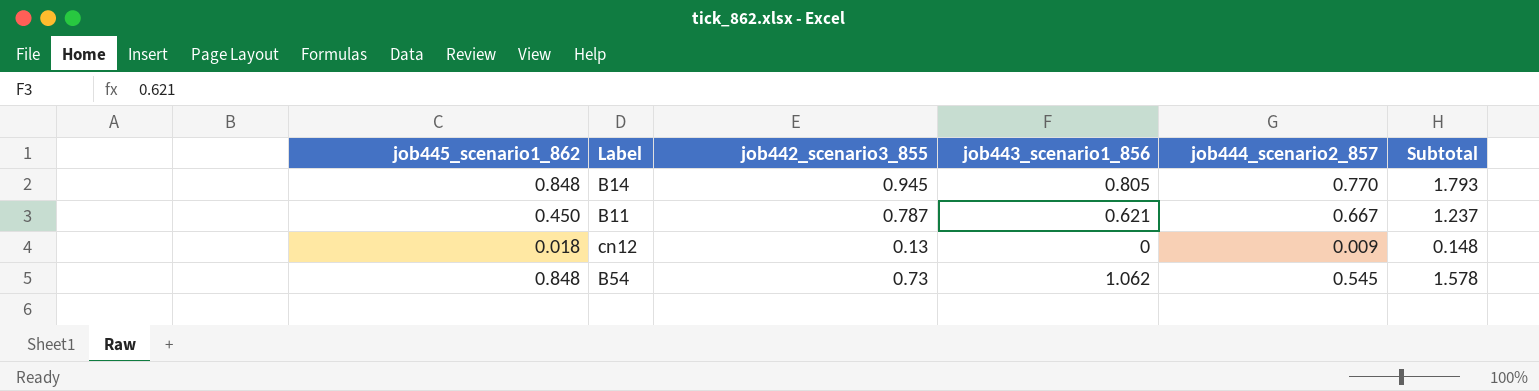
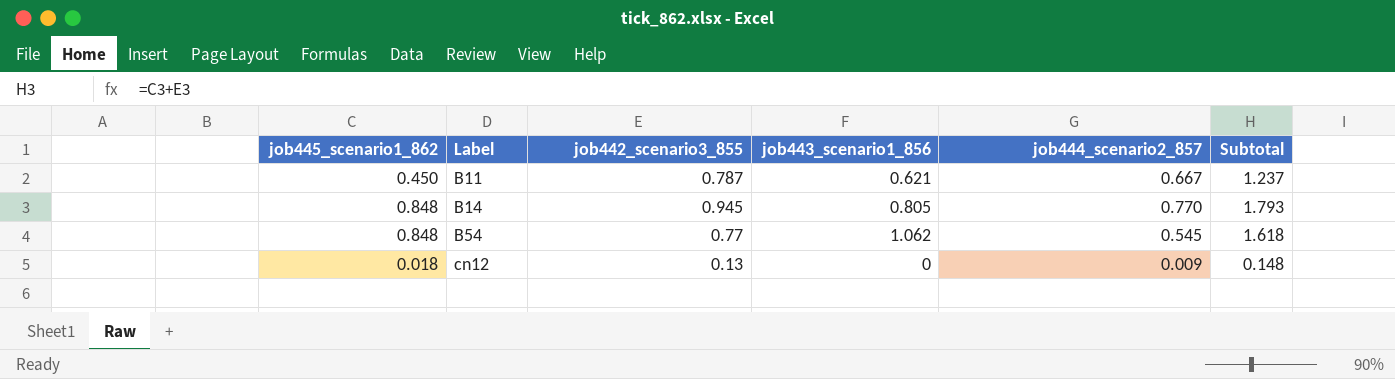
row order: none -> Label ascending
B54 | job442_scenario3_855: 0.73 -> 0.77
B54 | Subtotal: 1.578 -> 1.618

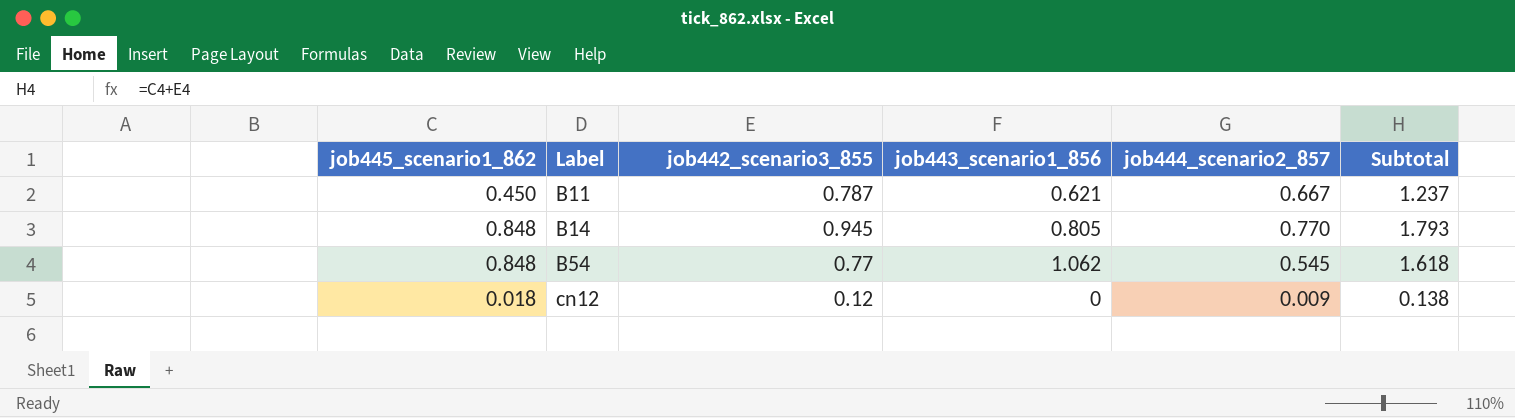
cn12 | job442_scenario3_855: 0.13 -> 0.12
cn12 | Subtotal: 0.148 -> 0.138

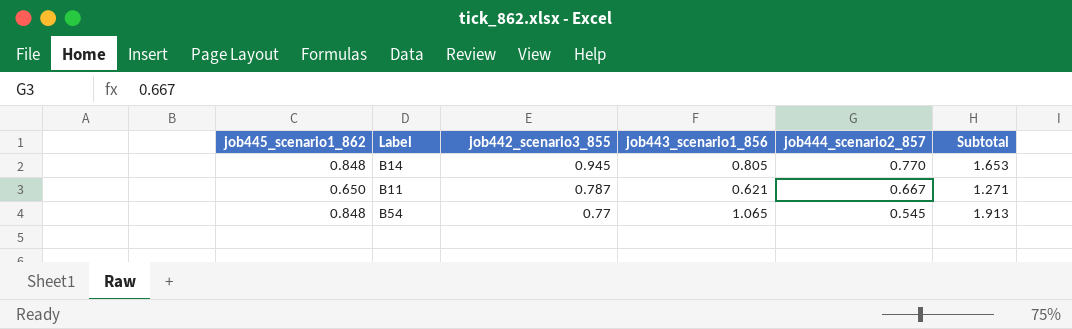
row order: Label ascending -> job442_scenario3_855 descending
column Subtotal | formula: [job445_scenario1_862] + [job442_scenario3_855] -> [job445_scenario1_862] + [job443_scenario1_856]
row cn12: 0.018 | 0.12 | 0 | 0.009 | 0.138 -> none
B11 | job445_scenario1_862: 0.450 -> 0.650
B54 | job443_scenario1_856: 1.062 -> 1.065

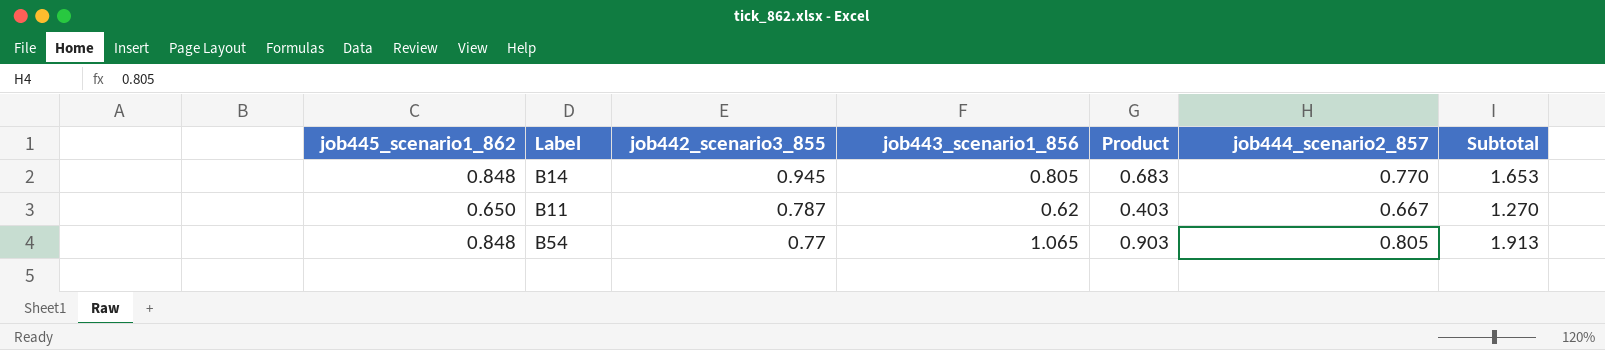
column Product | formula: none -> [job445_scenario1_862] * [job443_scenario1_856]
B11 | job443_scenario1_856: 0.621 -> 0.62
B11 | Subtotal: 1.271 -> 1.270
B54 | job444_scenario2_857: 0.545 -> 0.805

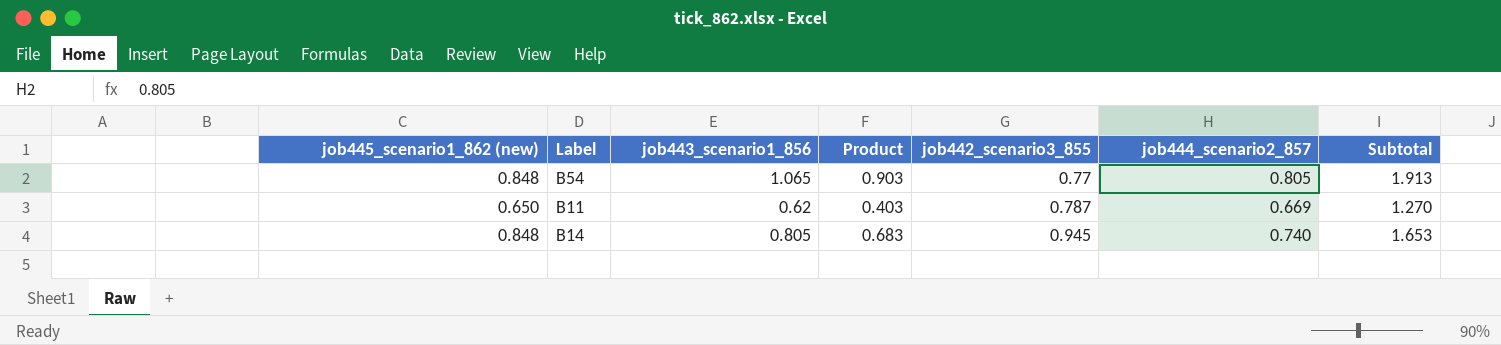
row order: job442_scenario3_855 descending -> job442_scenario3_855 ascending
column name: job445_scenario1_862 -> job445_scenario1_862 (new)
column job442_scenario3_855 | position: 3 -> 5
B11 | job444_scenario2_857: 0.667 -> 0.669
B14 | job444_scenario2_857: 0.770 -> 0.740

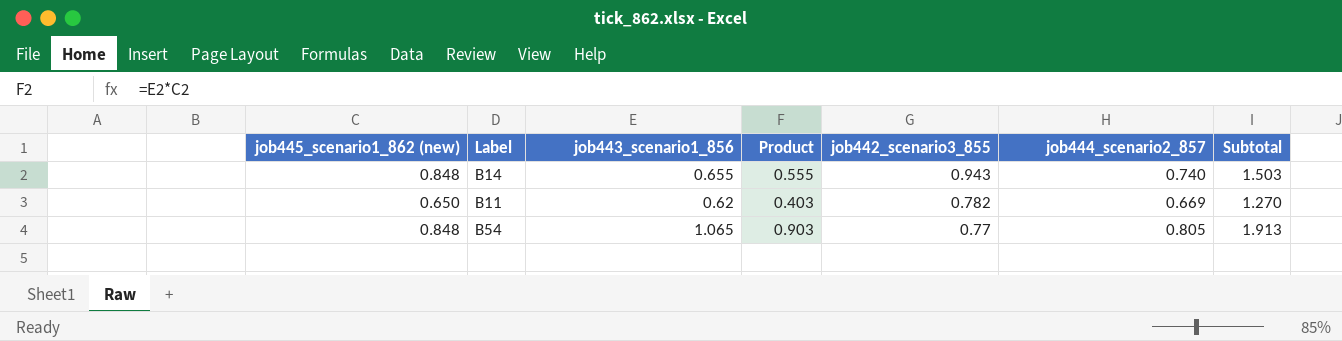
row order: job442_scenario3_855 ascending -> job442_scenario3_855 descending
B14 | job443_scenario1_856: 0.805 -> 0.655
B14 | Product: 0.683 -> 0.555
B14 | job442_scenario3_855: 0.945 -> 0.943
B14 | Subtotal: 1.653 -> 1.503
B11 | job442_scenario3_855: 0.787 -> 0.782

